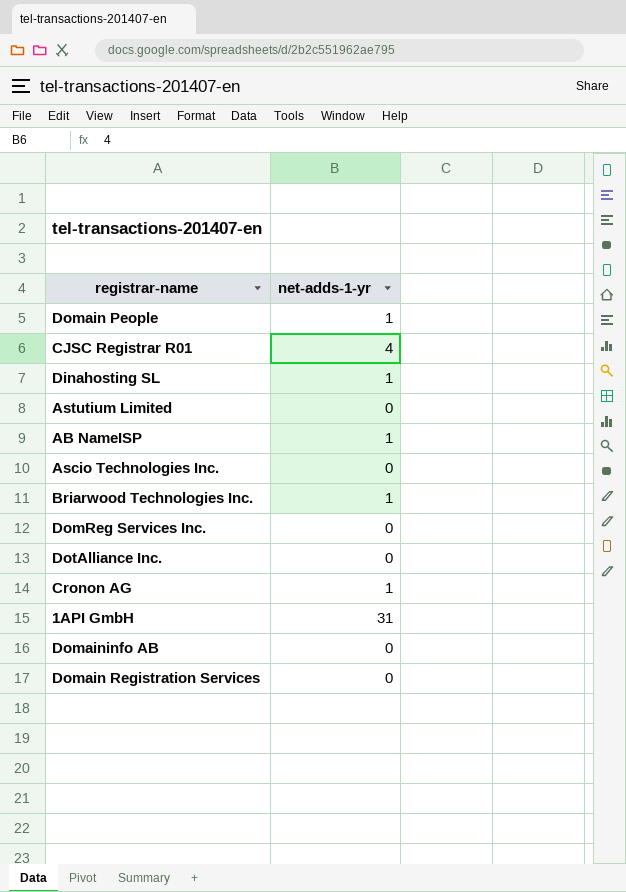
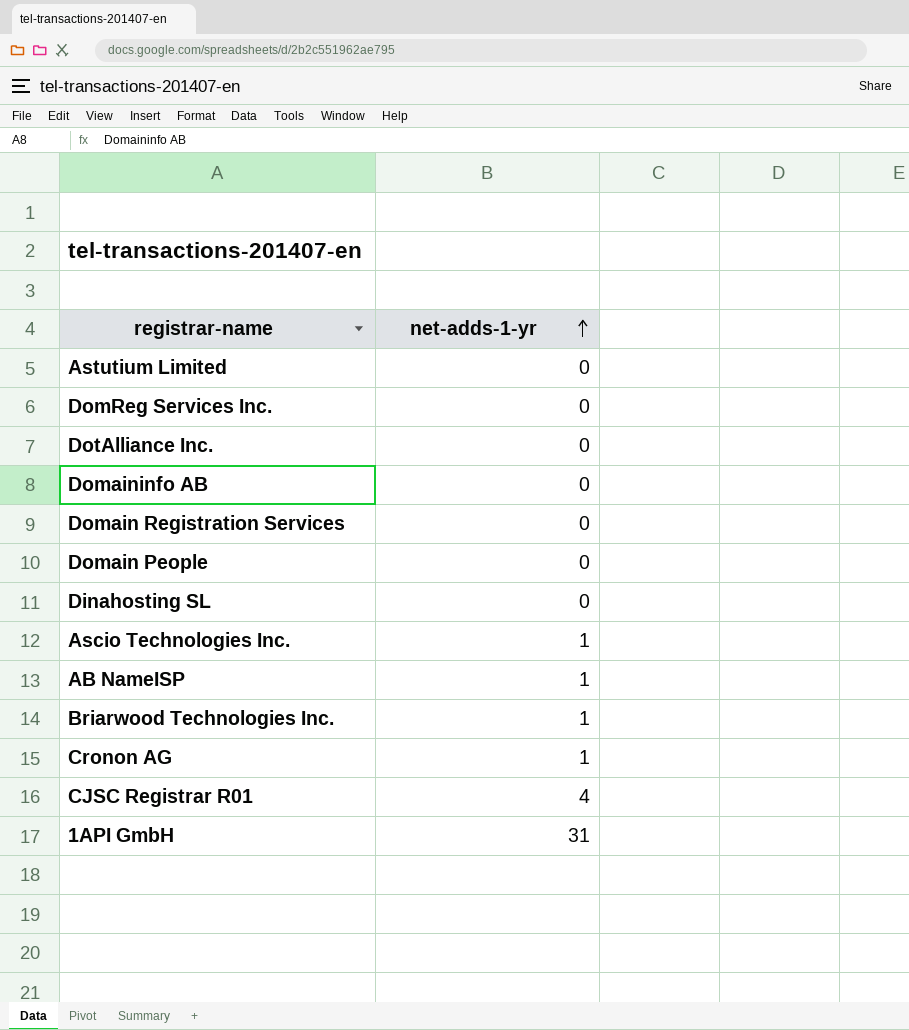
row order: none -> net-adds-1-yr ascending
Domain People | net-adds-1-yr: 1 -> 0
Dinahosting SL | net-adds-1-yr: 1 -> 0
Ascio Technologies Inc. | net-adds-1-yr: 0 -> 1

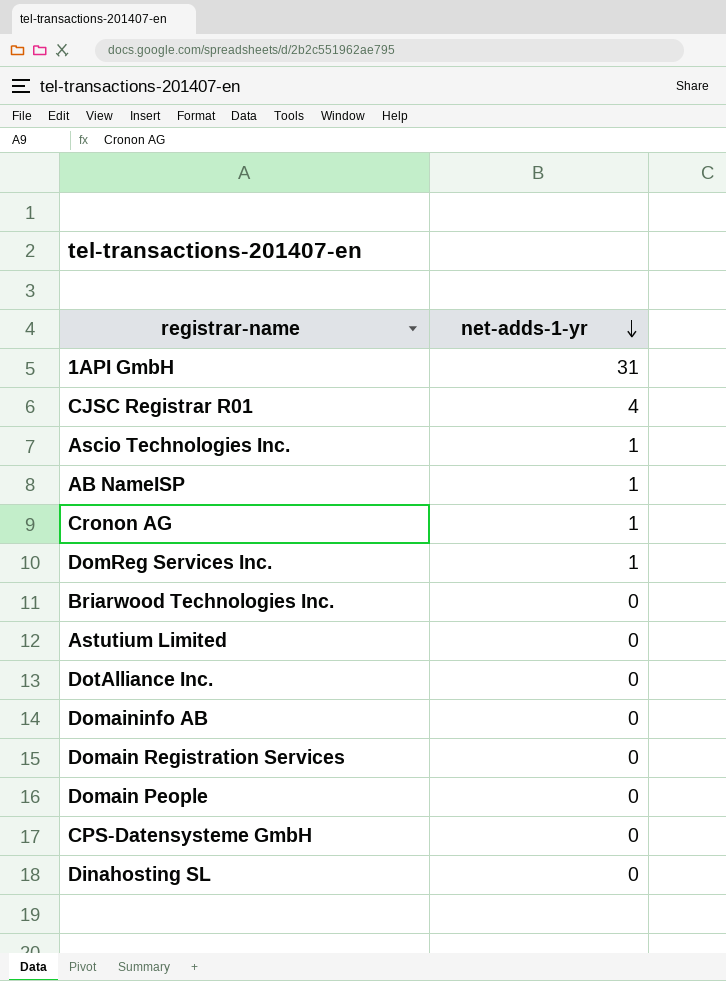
row order: net-adds-1-yr ascending -> net-adds-1-yr descending
DomReg Services Inc. | net-adds-1-yr: 0 -> 1
Briarwood Technologies Inc. | net-adds-1-yr: 1 -> 0
row CPS-Datensysteme GmbH: none -> 0

